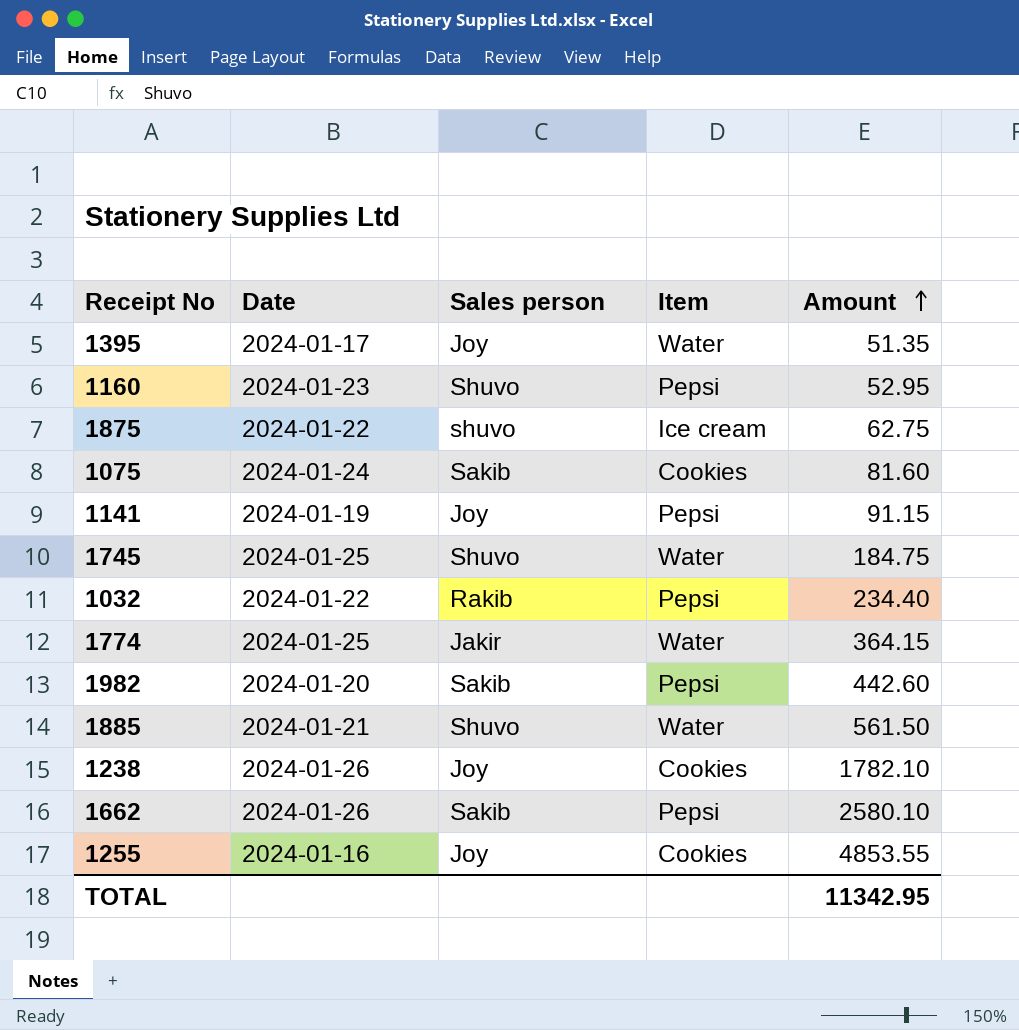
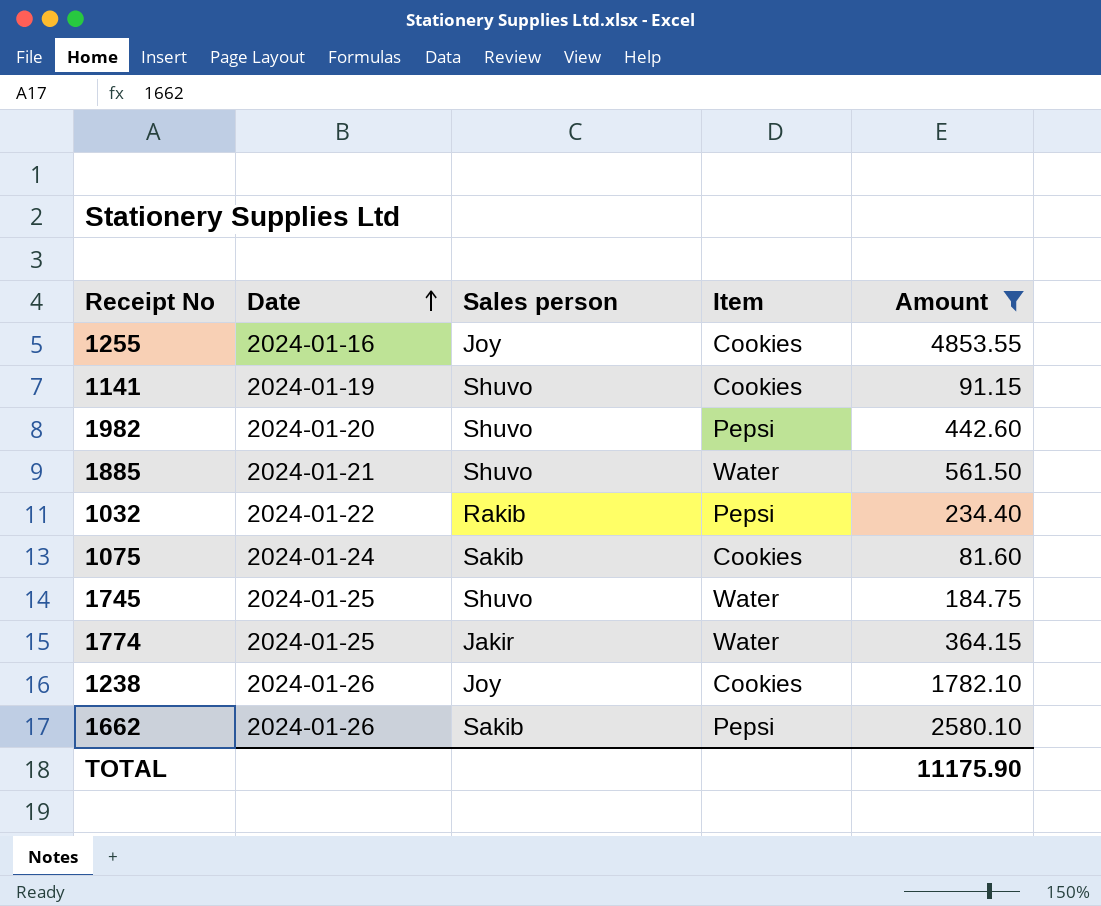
filter: none -> Amount >= 81.60
row order: Amount ascending -> Date ascending
1141 | Sales person: Joy -> Shuvo
1141 | Item: Pepsi -> Cookies
1982 | Sales person: Sakib -> Shuvo
TOTAL | Amount: 11342.95 -> 11175.90

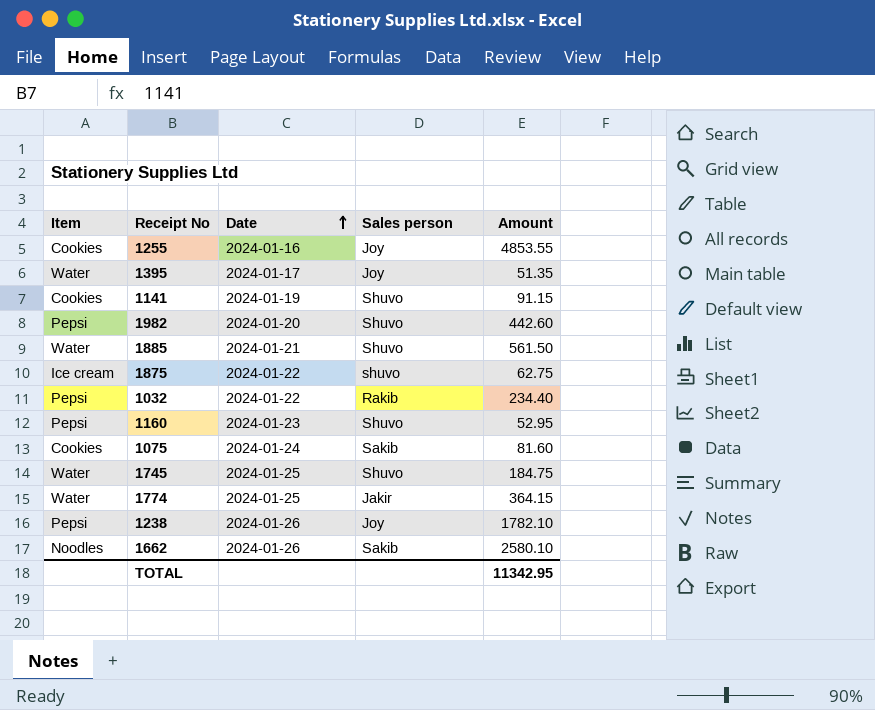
filter: Amount >= 81.60 -> none
column Item | position: 4 -> 1
1238 | Item: Cookies -> Pepsi
1662 | Item: Pepsi -> Noodles
TOTAL | Amount: 11175.90 -> 11342.95

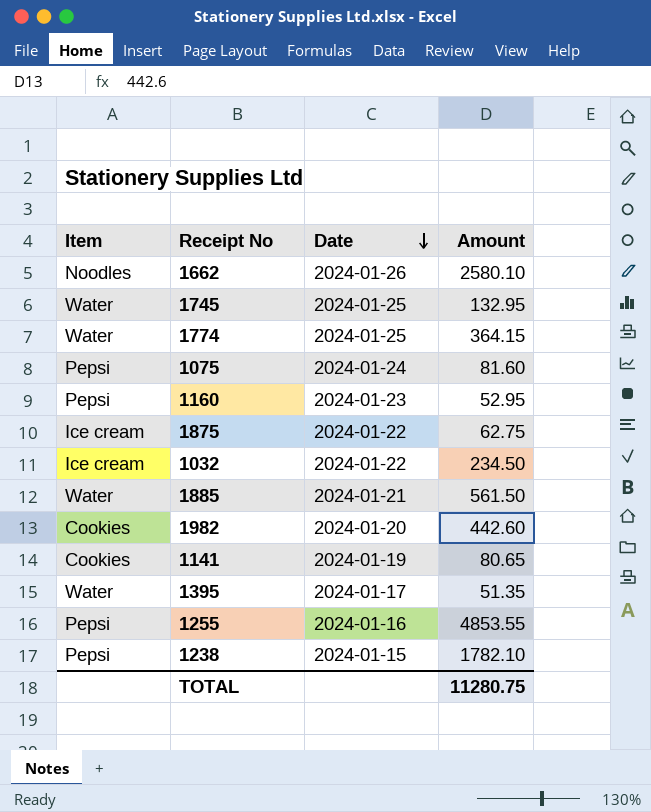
row order: Date ascending -> Date descending
column Sales person | position: 4 -> none
1745 | Amount: 184.75 -> 132.95
1075 | Item: Cookies -> Pepsi
1032 | Item: Pepsi -> Ice cream
1032 | Amount: 234.40 -> 234.50
1982 | Item: Pepsi -> Cookies
1141 | Amount: 91.15 -> 80.65
1255 | Item: Cookies -> Pepsi
1238 | Date: 2024-01-26 -> 2024-01-15
TOTAL | Amount: 11342.95 -> 11280.75

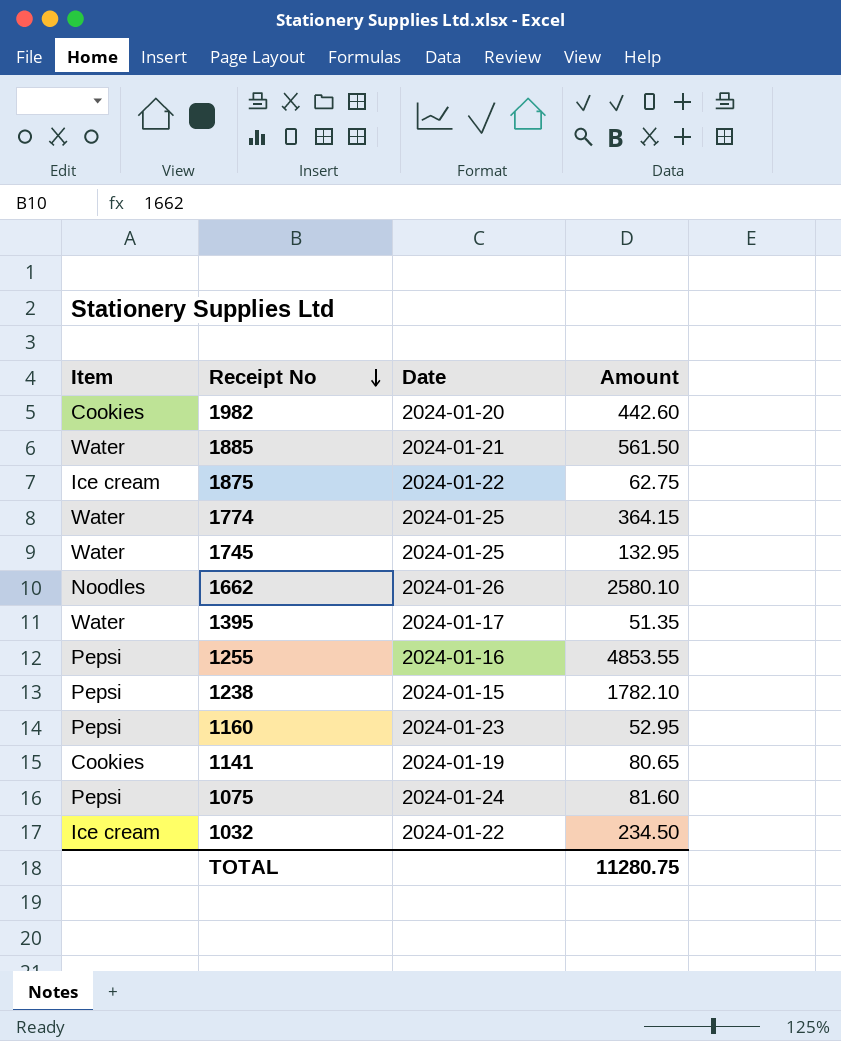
row order: Date descending -> Receipt No descending

